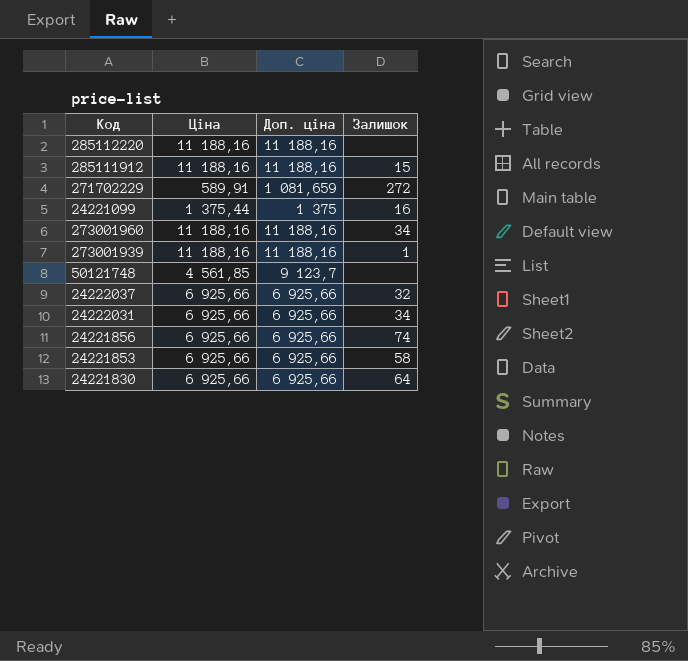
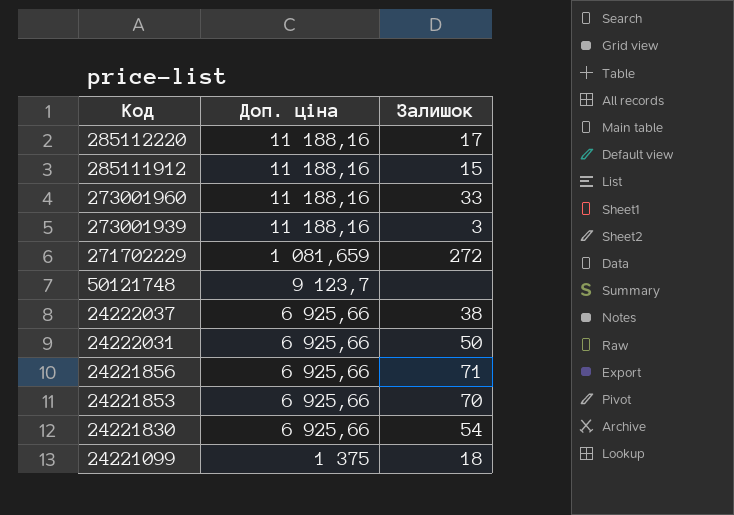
row order: none -> Код descending
column Ціна | position: 2 -> none
285112220 | Залишок: none -> 17
273001960 | Залишок: 34 -> 33
273001939 | Залишок: 1 -> 3
24222037 | Залишок: 32 -> 38
24222031 | Залишок: 34 -> 50
24221856 | Залишок: 74 -> 71
24221853 | Залишок: 58 -> 70
24221830 | Залишок: 64 -> 54
24221099 | Залишок: 16 -> 18

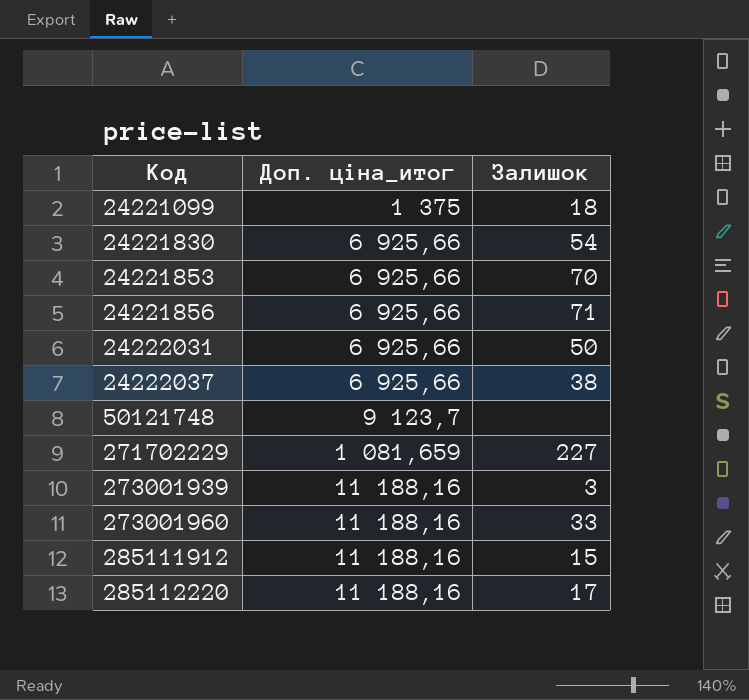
row order: Код descending -> Код ascending
column name: Доп. ціна -> Доп. ціна_итог
271702229 | Залишок: 272 -> 227

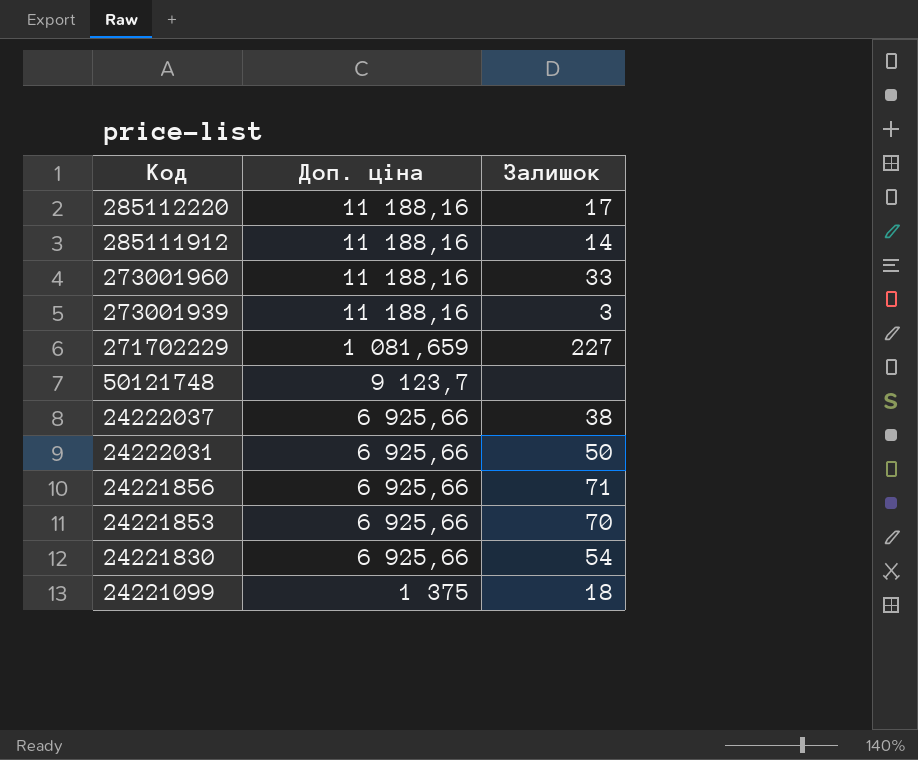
row order: Код ascending -> Код descending
column name: Доп. ціна_итог -> Доп. ціна
285111912 | Залишок: 15 -> 14

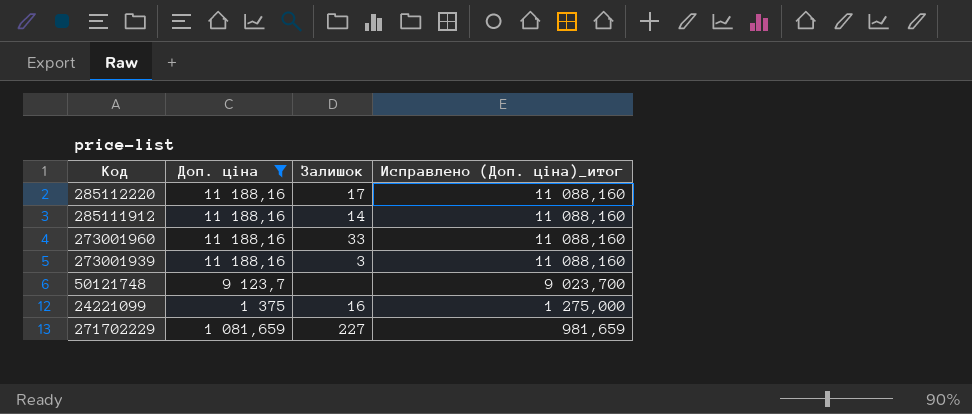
filter: none -> Доп. ціна != 6 925,66
row order: Код descending -> Доп. ціна descending
column Исправлено (Доп. ціна)_итог | formula: none -> [Доп. ціна] - 100
24221099 | Залишок: 18 -> 16

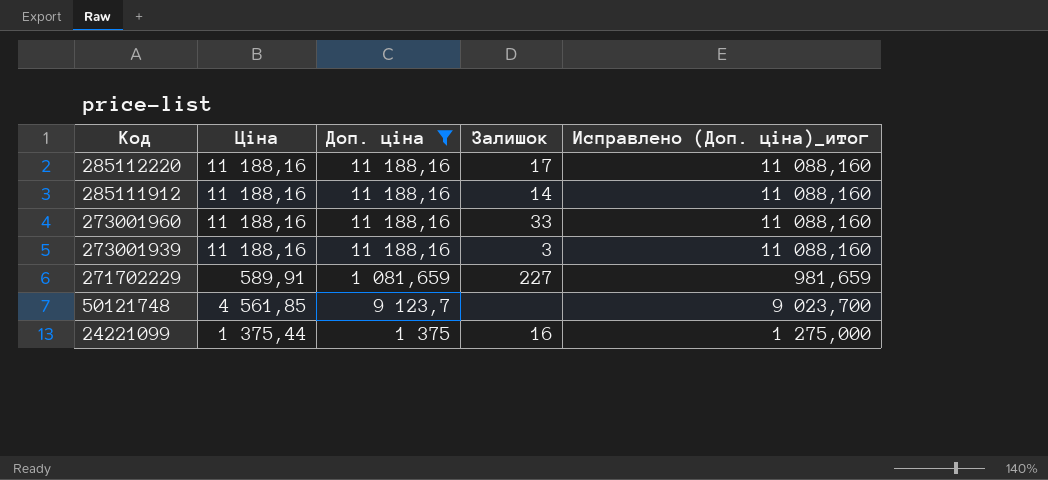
row order: Доп. ціна descending -> Код descending
column Ціна | position: none -> 2

